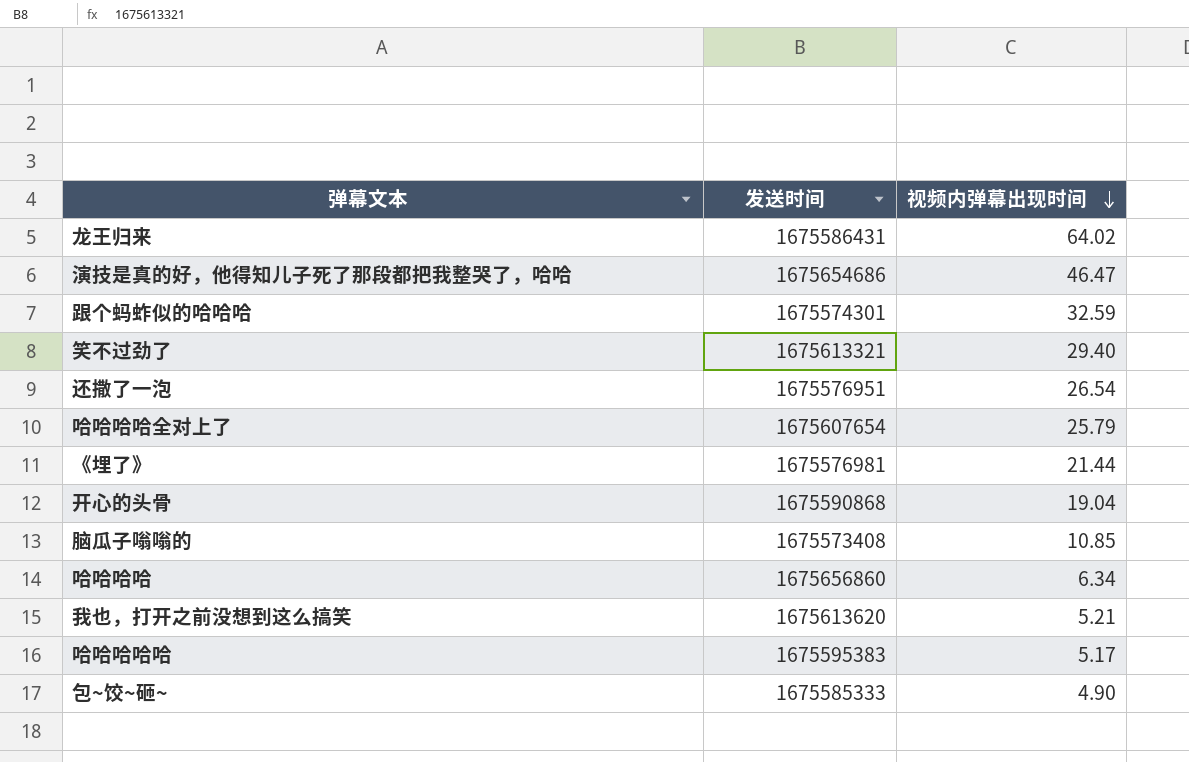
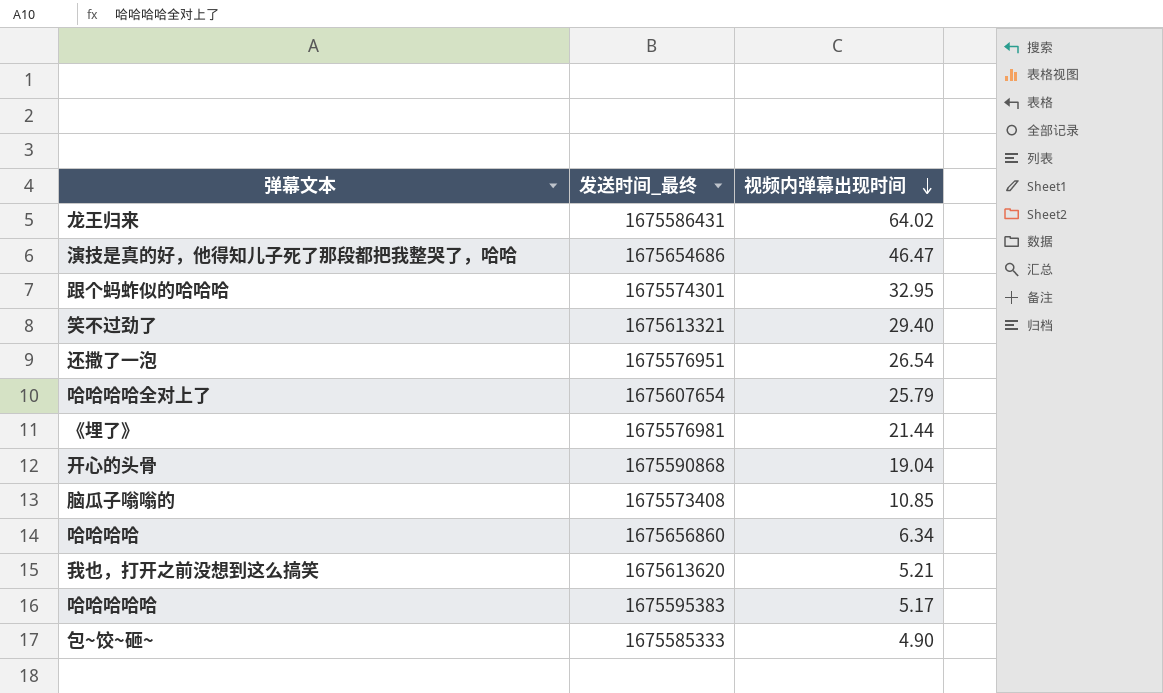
column name: 发送时间 -> 发送时间_最终
跟个蚂蚱似的哈哈哈 | 视频内弹幕出现时间: 32.59 -> 32.95

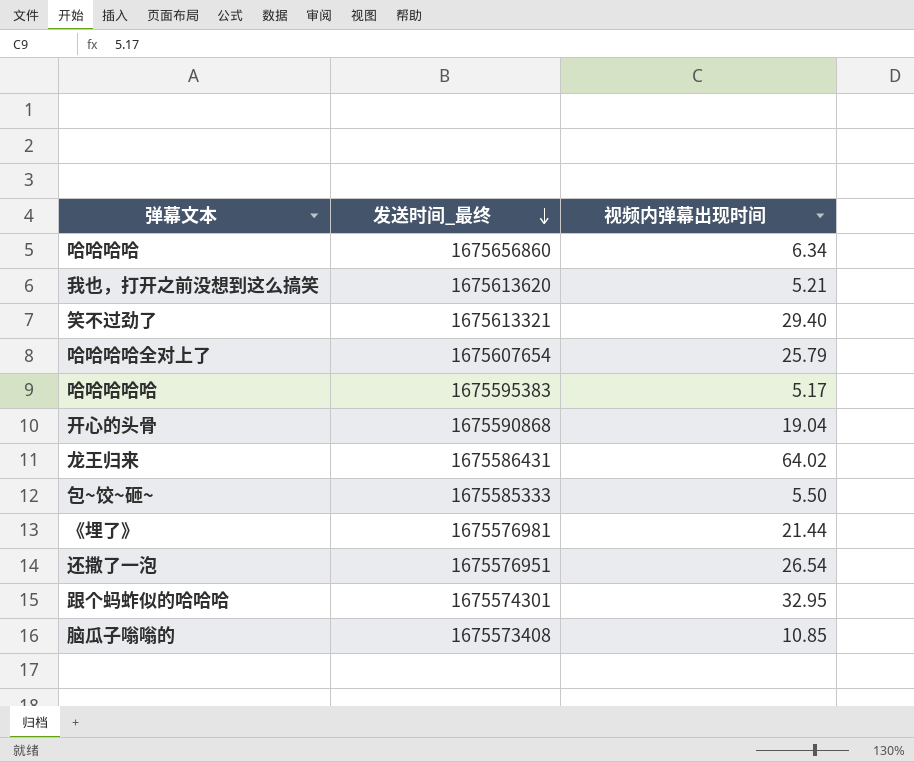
row order: 视频内弹幕出现时间 descending -> 发送时间_最终 descending
row 演技是真的好，他得知儿子死了那段都把我整哭了，哈哈: 1675654686 | 46.47 -> none
包~饺~砸~ | 视频内弹幕出现时间: 4.90 -> 5.50

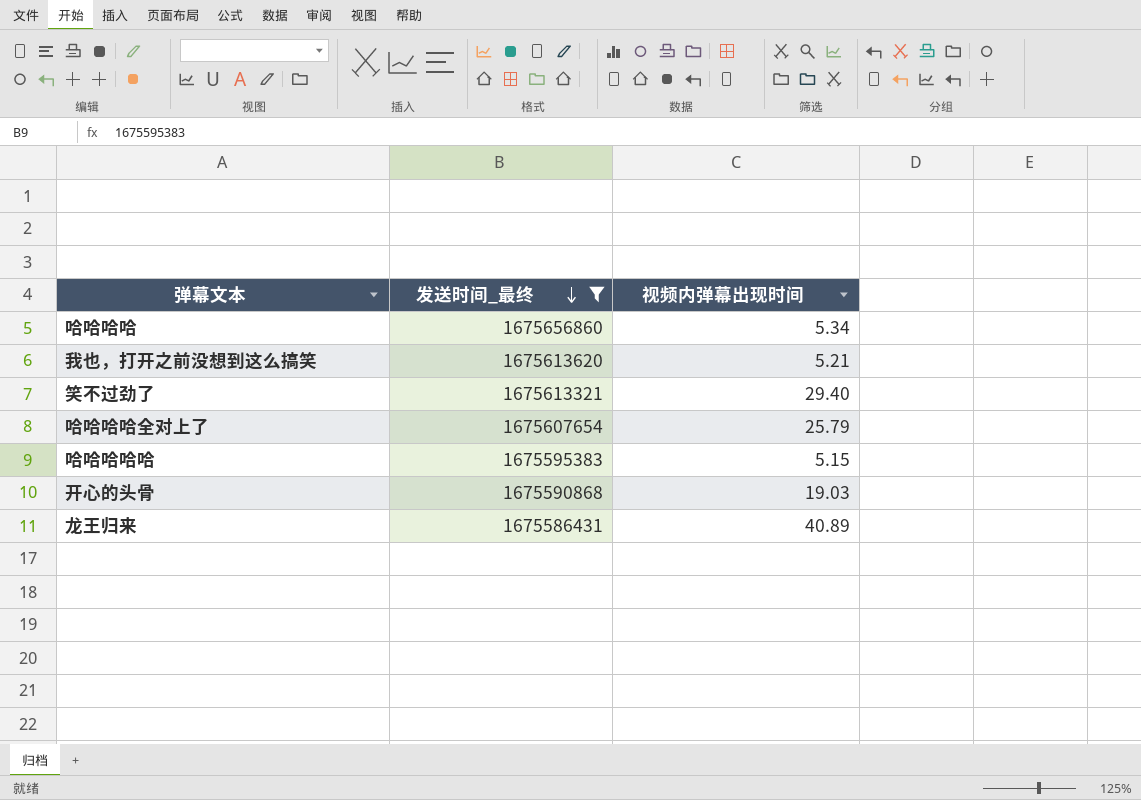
filter: none -> 发送时间_最终 >= 1675586431
哈哈哈哈 | 视频内弹幕出现时间: 6.34 -> 5.34
哈哈哈哈哈 | 视频内弹幕出现时间: 5.17 -> 5.15
开心的头骨 | 视频内弹幕出现时间: 19.04 -> 19.03
龙王归来 | 视频内弹幕出现时间: 64.02 -> 40.89

